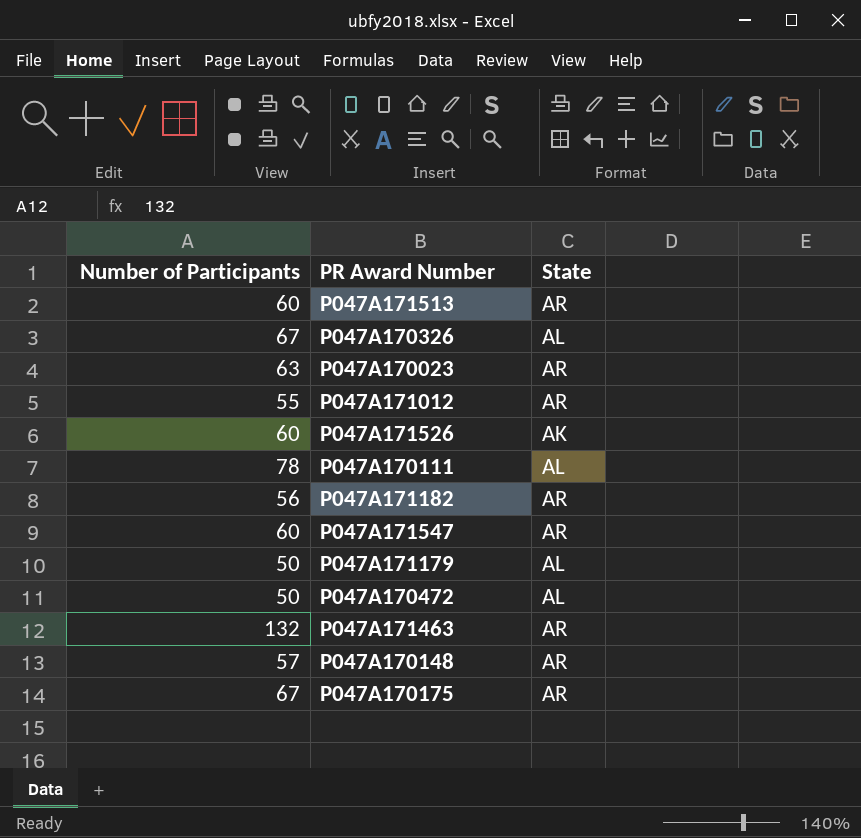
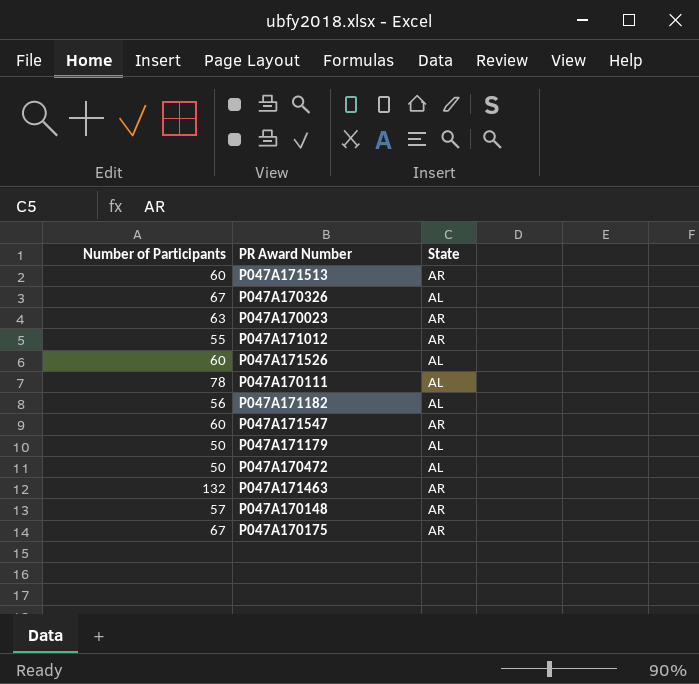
P047A171526 | State: AK -> AL
P047A171182 | State: AR -> AL

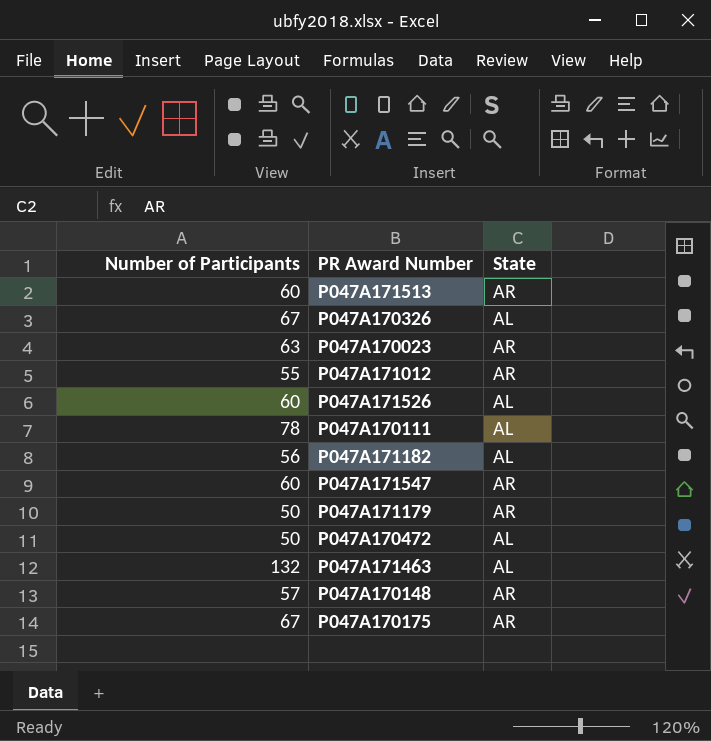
P047A171179 | State: AL -> AR
P047A171463 | State: AR -> AL

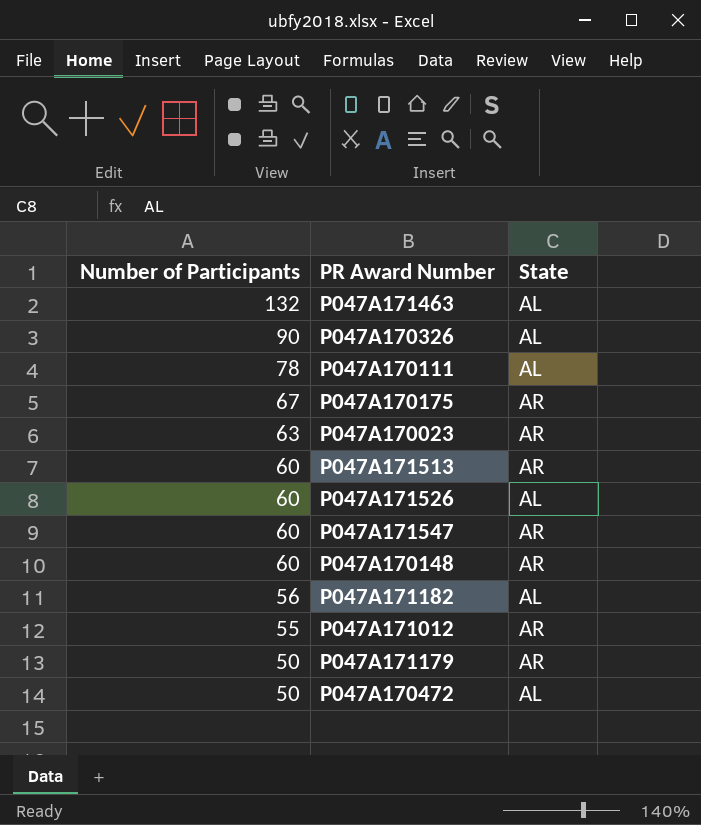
row order: none -> Number of Participants descending
P047A170326 | Number of Participants: 67 -> 90
P047A170148 | Number of Participants: 57 -> 60

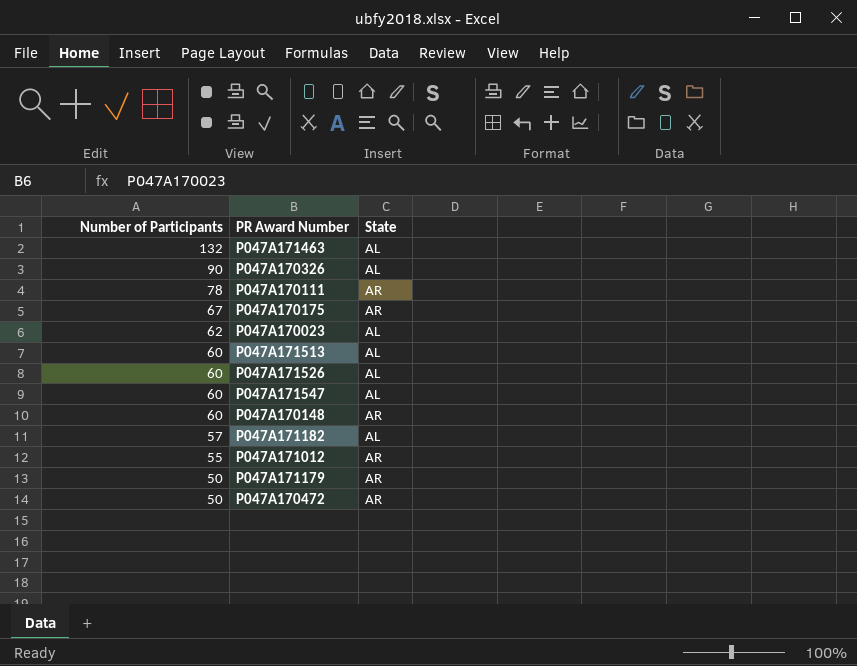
P047A170111 | State: AL -> AR
P047A170023 | Number of Participants: 63 -> 62
P047A170023 | State: AR -> AL
P047A171513 | State: AR -> AL
P047A171547 | State: AR -> AL
P047A171182 | Number of Participants: 56 -> 57
P047A170472 | State: AL -> AR

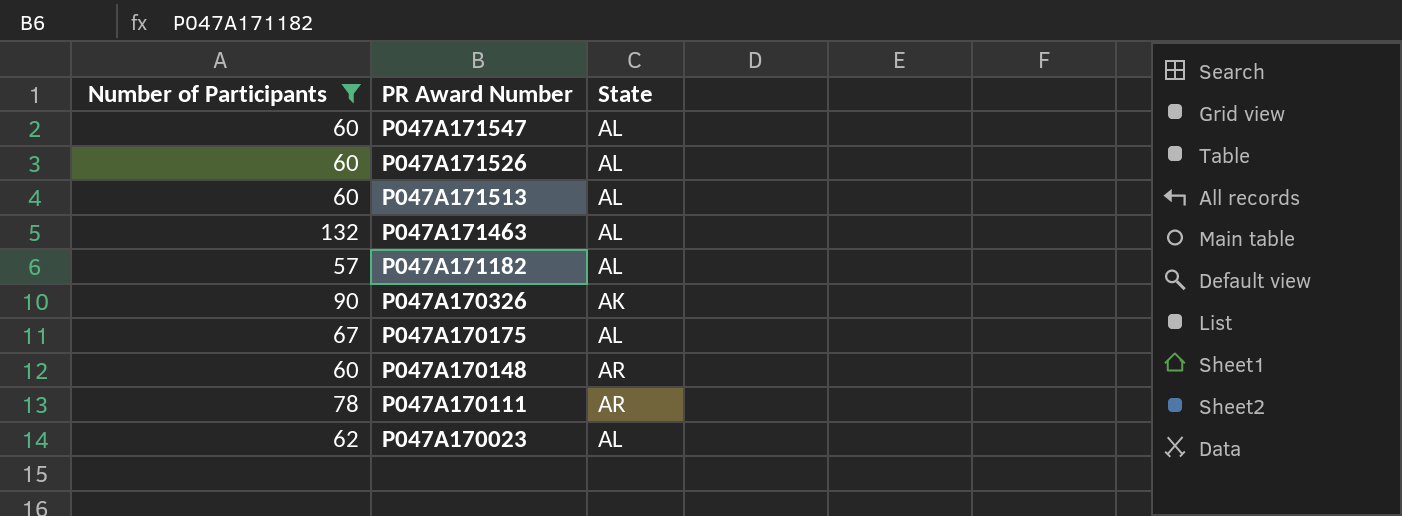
filter: none -> Number of Participants >= 57
row order: Number of Participants descending -> PR Award Number descending
P047A170326 | State: AL -> AK
P047A170175 | State: AR -> AL

